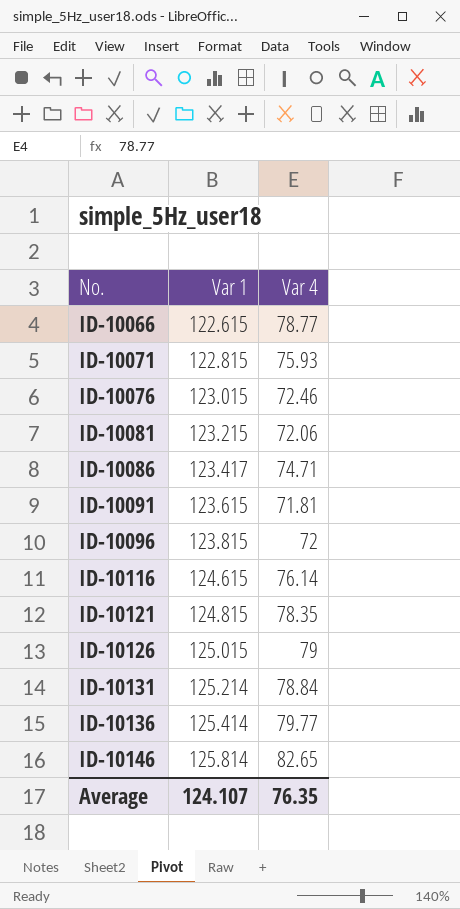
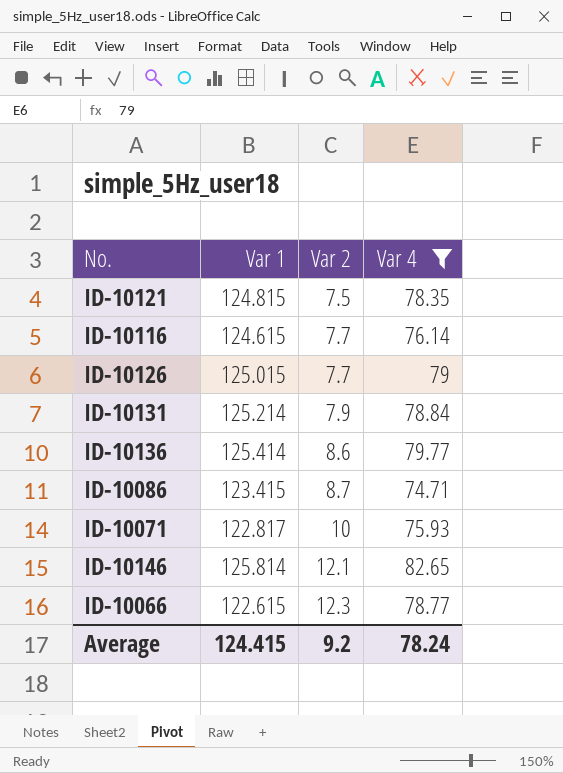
filter: none -> Var 4 >= 74.71
row order: No. ascending -> Var 2 ascending
column Var 2 | position: none -> 3
ID-10086 | Var 1: 123.417 -> 123.415
ID-10071 | Var 1: 122.815 -> 122.817
Average | Var 1: 124.107 -> 124.415
Average | Var 4: 76.35 -> 78.24

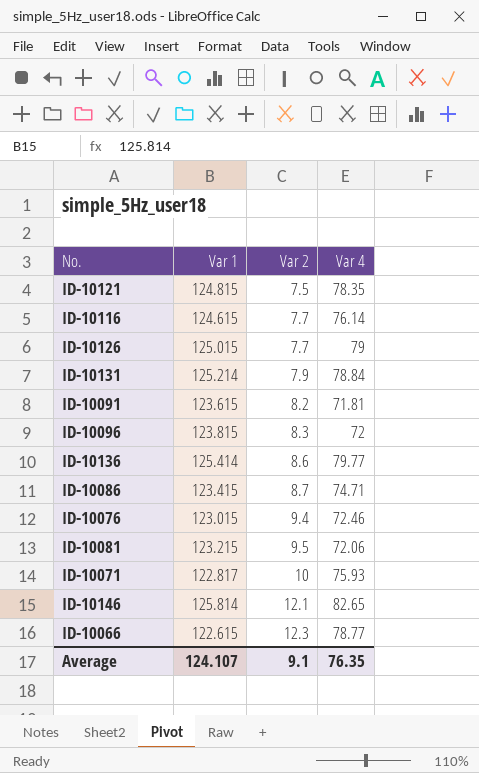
filter: Var 4 >= 74.71 -> none
Average | Var 1: 124.415 -> 124.107
Average | Var 2: 9.2 -> 9.1
Average | Var 4: 78.24 -> 76.35

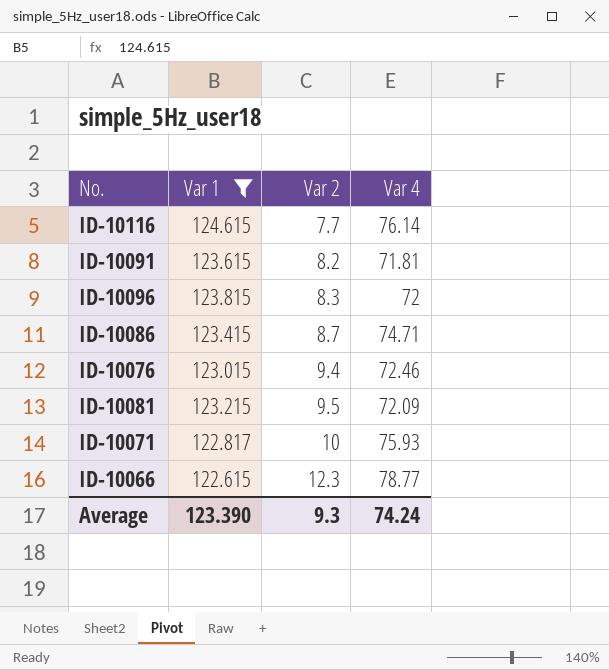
filter: none -> Var 1 <= 124.615
ID-10081 | Var 4: 72.06 -> 72.09
Average | Var 1: 124.107 -> 123.390
Average | Var 2: 9.1 -> 9.3
Average | Var 4: 76.35 -> 74.24

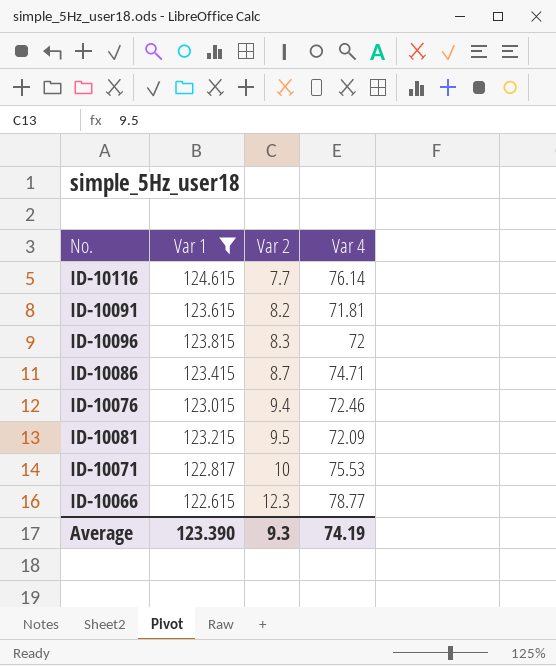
ID-10071 | Var 4: 75.93 -> 75.53
Average | Var 4: 74.24 -> 74.19

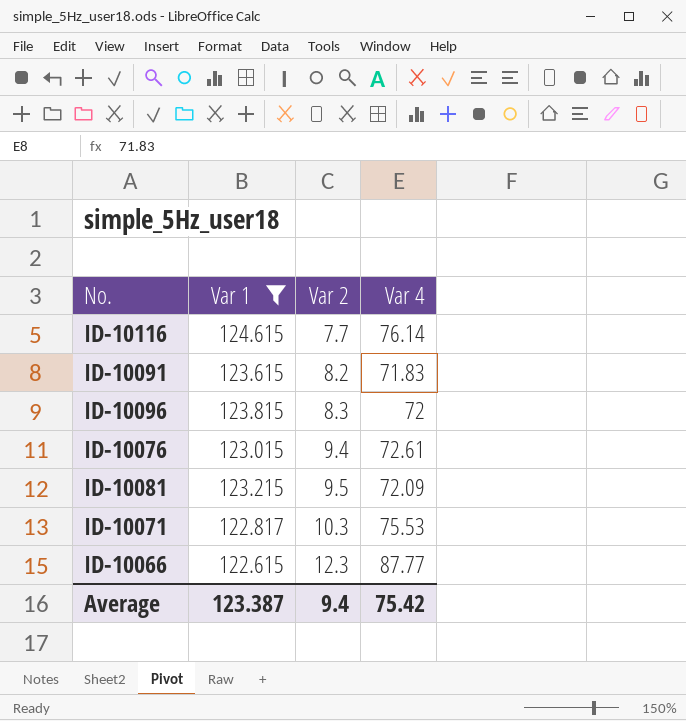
row ID-10086: 123.415 | 8.7 | 74.71 -> none
ID-10091 | Var 4: 71.81 -> 71.83
ID-10076 | Var 4: 72.46 -> 72.61
ID-10071 | Var 2: 10 -> 10.3
ID-10066 | Var 4: 78.77 -> 87.77
Average | Var 1: 123.390 -> 123.387
Average | Var 2: 9.3 -> 9.4
Average | Var 4: 74.19 -> 75.42

